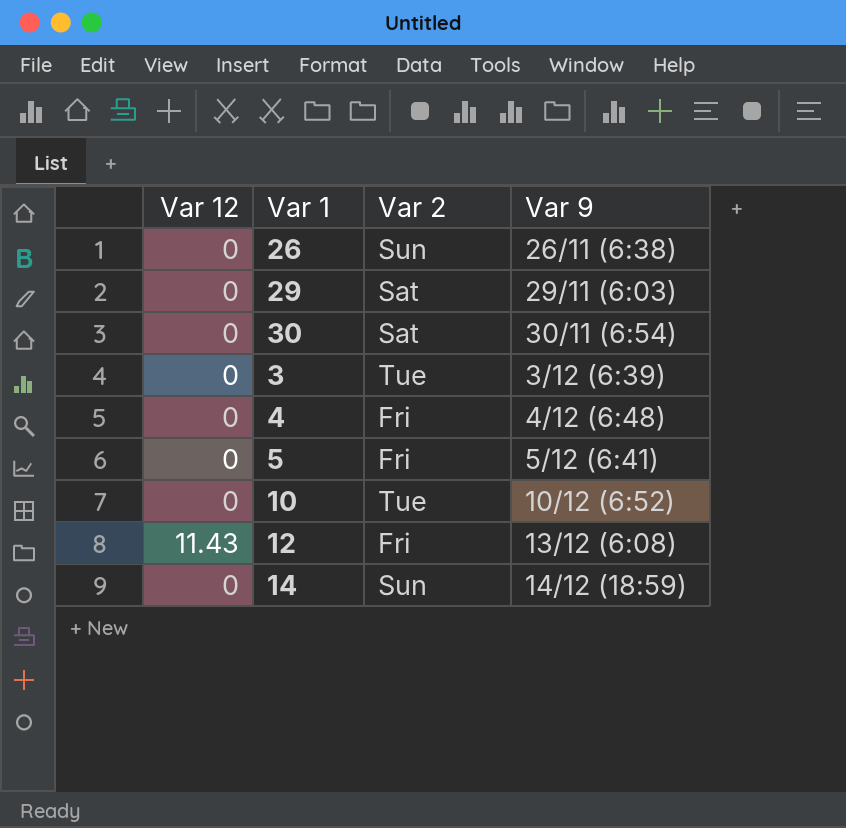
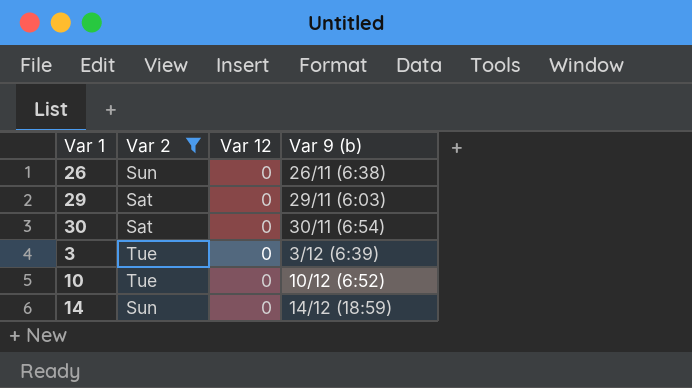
filter: none -> Var 2 != Fri
column Var 12 | position: 1 -> 3
column name: Var 9 -> Var 9 (b)

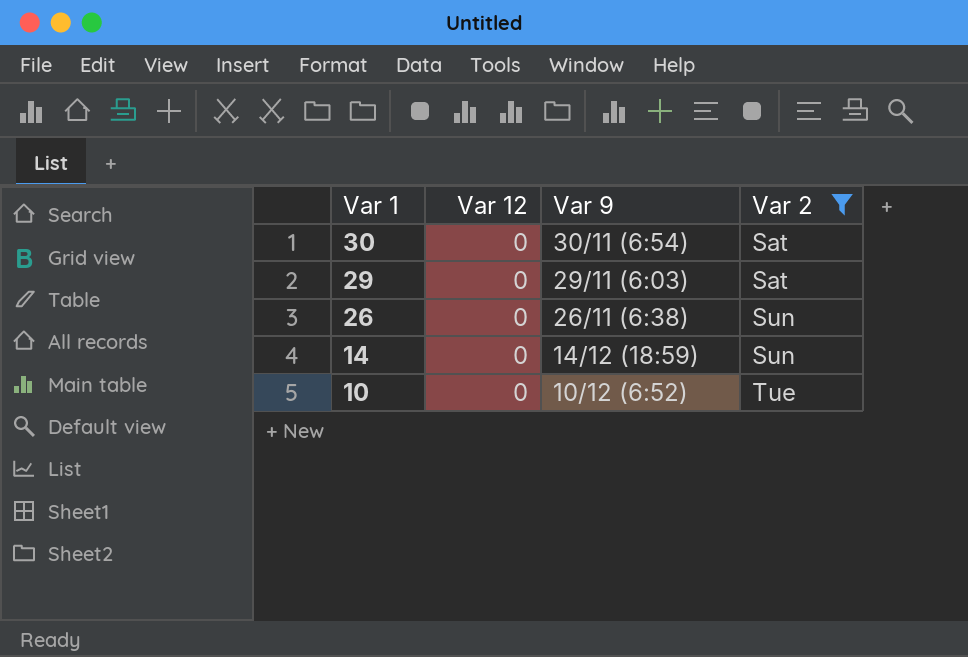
row order: none -> Var 1 descending
column name: Var 9 (b) -> Var 9
column Var 2 | position: 2 -> 4
row 3: Tue | 0 | 3/12 (6:39) -> none

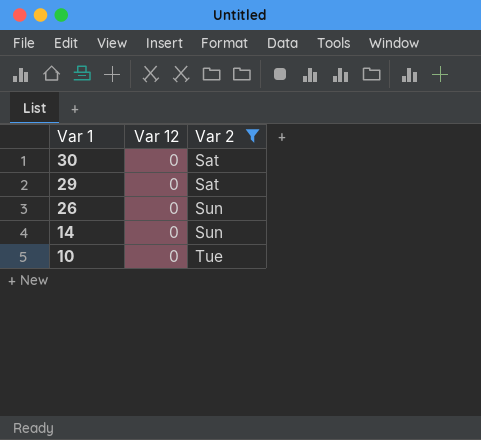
column Var 9 | position: 3 -> none

